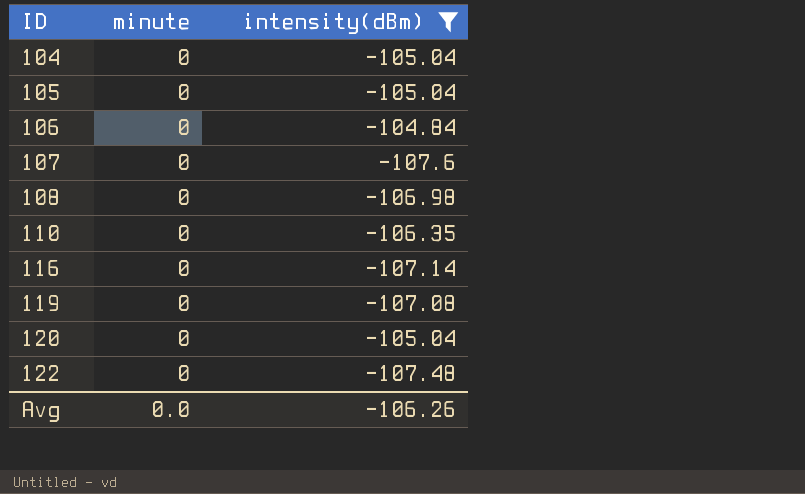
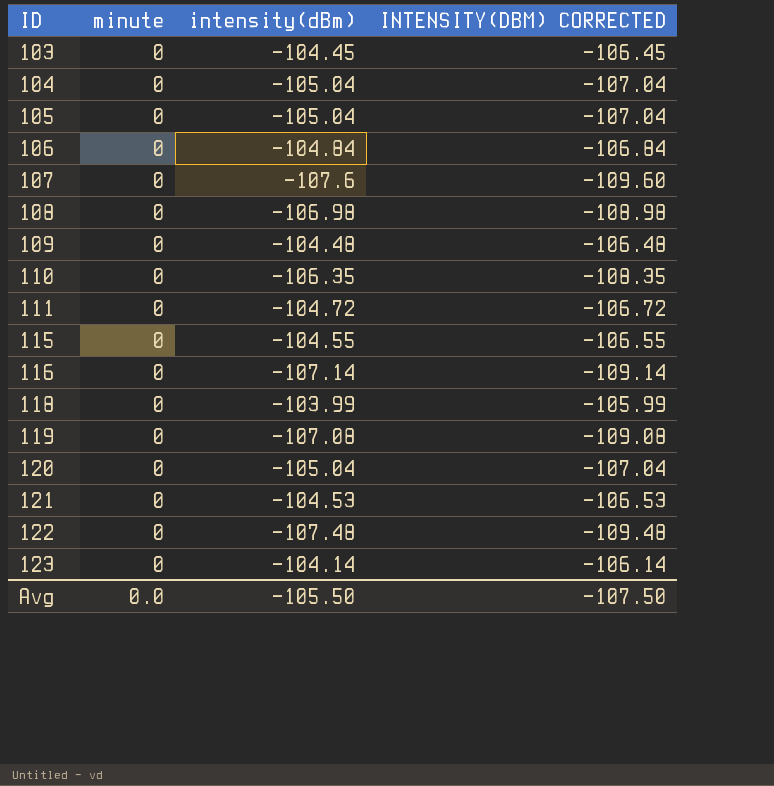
filter: intensity(dBm) <= -104.84 -> none
column INTENSITY(DBM) CORRECTED | formula: none -> [intensity(dBm)] - 2
Avg | intensity(dBm): -106.26 -> -105.50

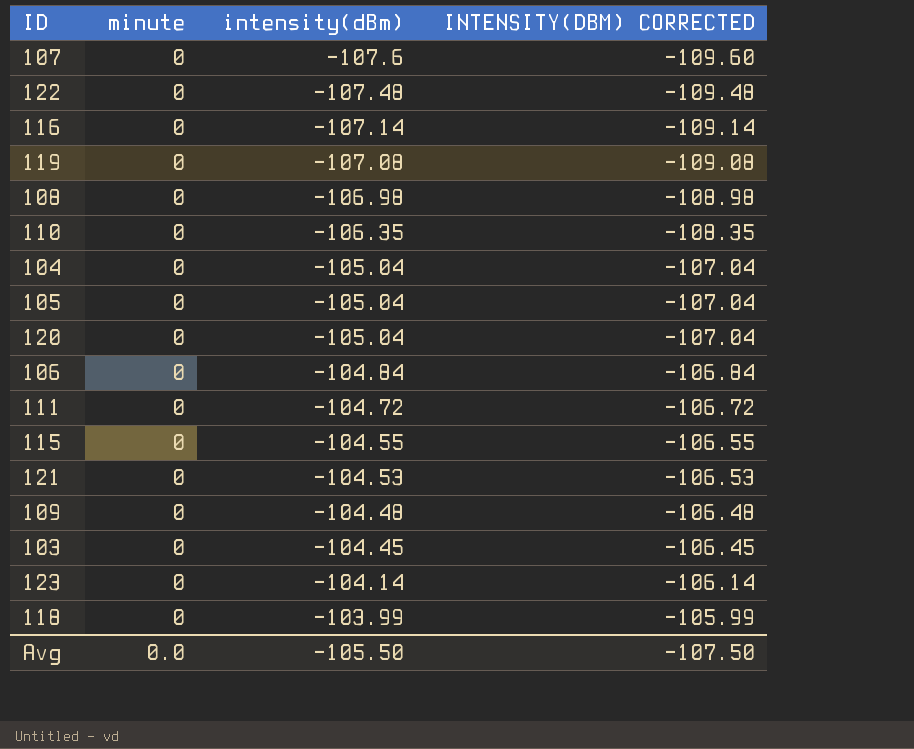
row order: ID ascending -> intensity(dBm) ascending

